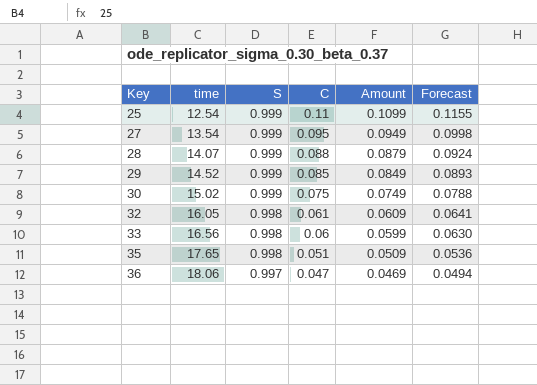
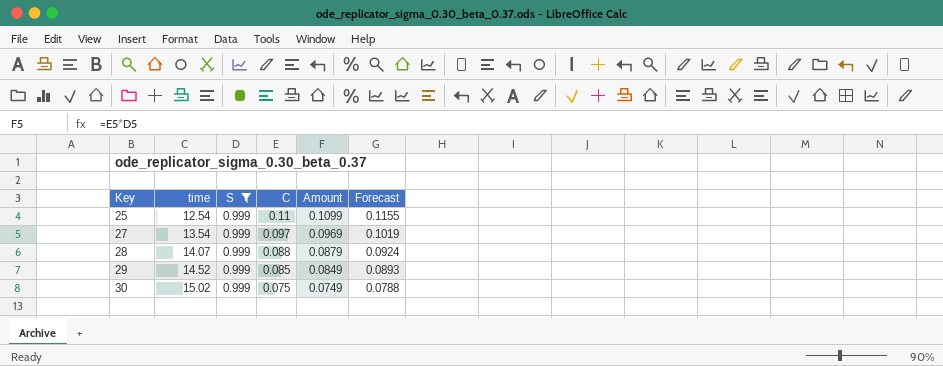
filter: none -> S = 0.999
27 | C: 0.095 -> 0.097
27 | Amount: 0.0949 -> 0.0969
27 | Forecast: 0.0998 -> 0.1019

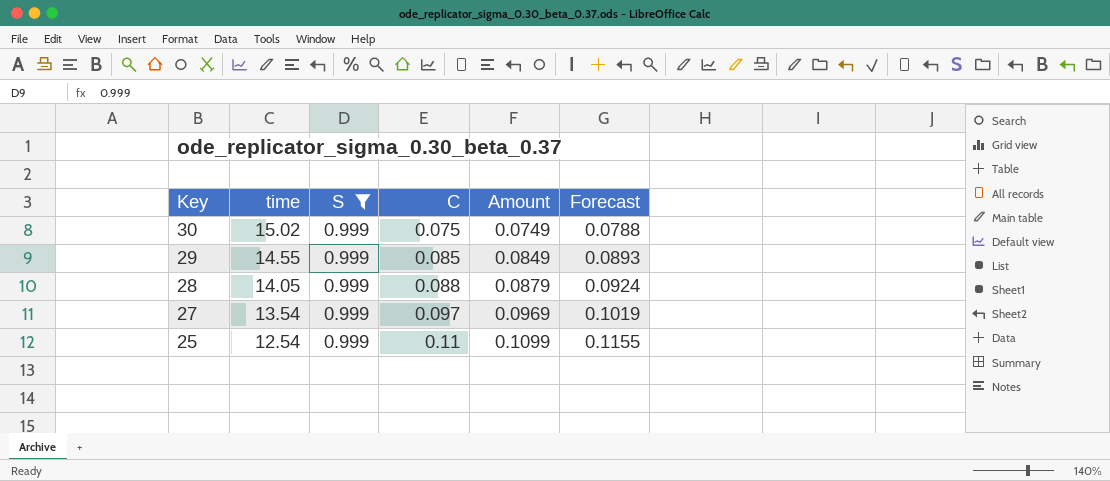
row order: Key ascending -> Key descending
29 | time: 14.52 -> 14.55
28 | time: 14.07 -> 14.05

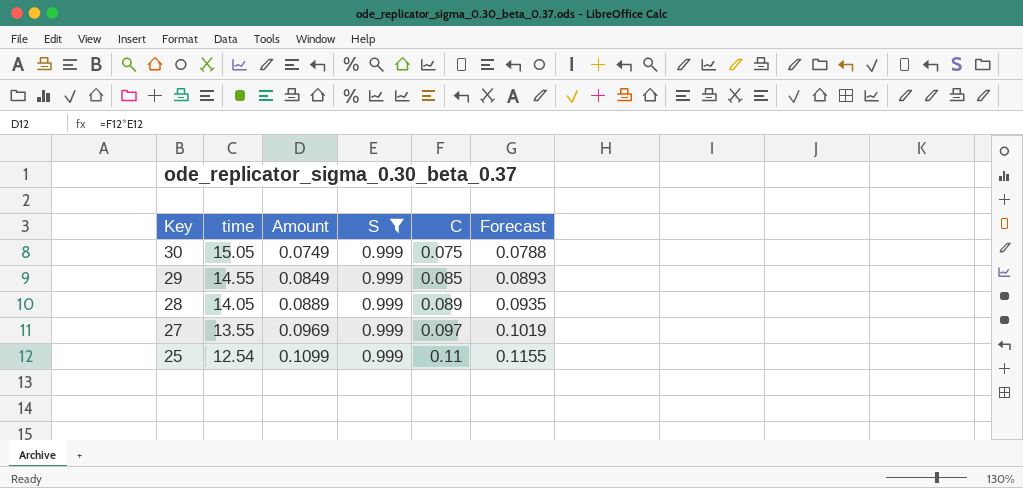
column Amount | position: 5 -> 3
30 | time: 15.02 -> 15.05
28 | Amount: 0.0879 -> 0.0889
28 | C: 0.088 -> 0.089
28 | Forecast: 0.0924 -> 0.0935
27 | time: 13.54 -> 13.55

